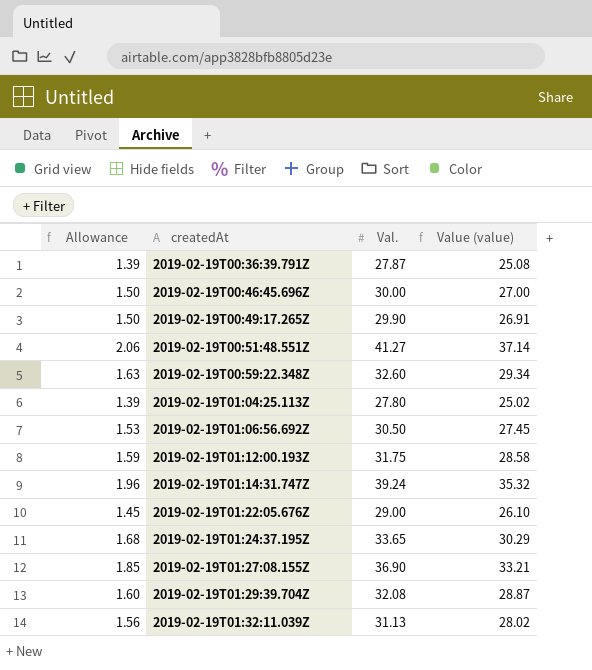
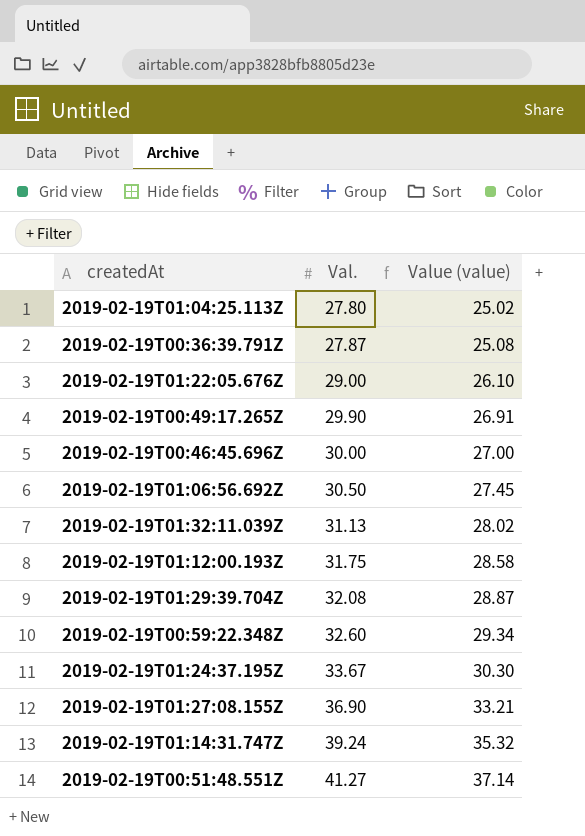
row order: createdAt ascending -> Val. ascending
column Allowance | formula: [Val.] * 0.05 -> none
2019-02-19T01:24:37.195Z | Val.: 33.65 -> 33.67
2019-02-19T01:24:37.195Z | Value (value): 30.29 -> 30.30

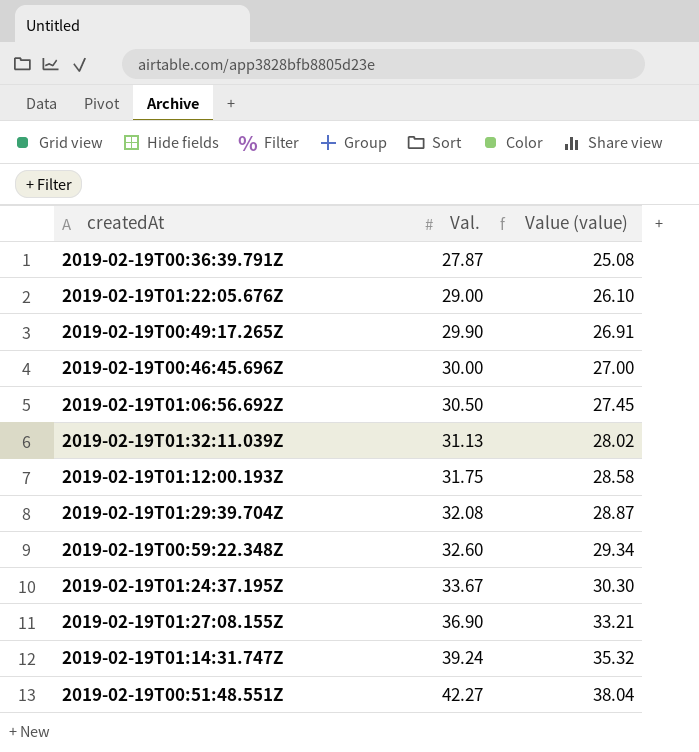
row 2019-02-19T01:04:25.113Z: 27.80 | 25.02 -> none
2019-02-19T00:51:48.551Z | Val.: 41.27 -> 42.27
2019-02-19T00:51:48.551Z | Value (value): 37.14 -> 38.04

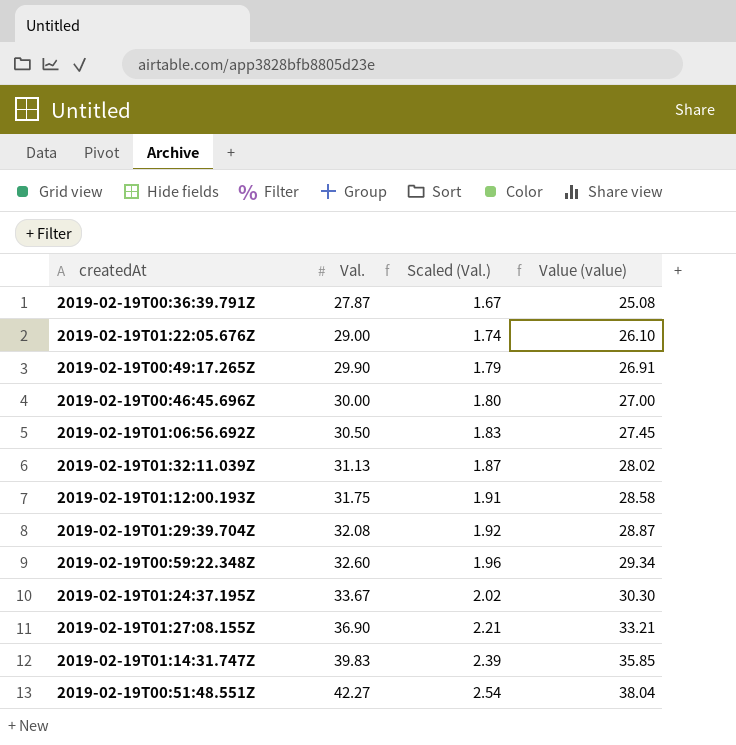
column Scaled (Val.) | formula: none -> [Val.] * 0.06
2019-02-19T01:14:31.747Z | Val.: 39.24 -> 39.83
2019-02-19T01:14:31.747Z | Value (value): 35.32 -> 35.85

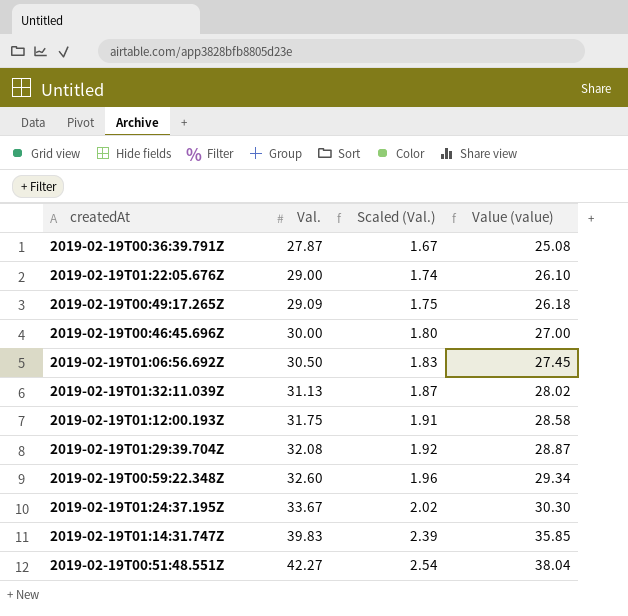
row 2019-02-19T01:27:08.155Z: 36.90 | 2.21 | 33.21 -> none
2019-02-19T00:49:17.265Z | Val.: 29.90 -> 29.09
2019-02-19T00:49:17.265Z | Scaled (Val.): 1.79 -> 1.75
2019-02-19T00:49:17.265Z | Value (value): 26.91 -> 26.18

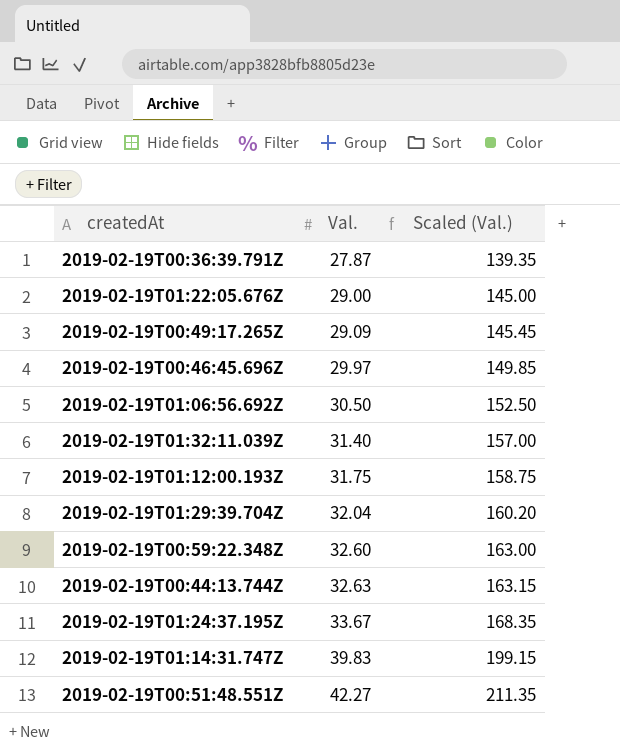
column Value (value) | formula: [Val.] * 0.9 -> none
column Scaled (Val.) | formula: [Val.] * 0.06 -> [Val.] * 5
2019-02-19T00:46:45.696Z | Val.: 30.00 -> 29.97
2019-02-19T01:32:11.039Z | Val.: 31.13 -> 31.40
2019-02-19T01:29:39.704Z | Val.: 32.08 -> 32.04
row 2019-02-19T00:44:13.744Z: none -> 32.63 | 163.15

